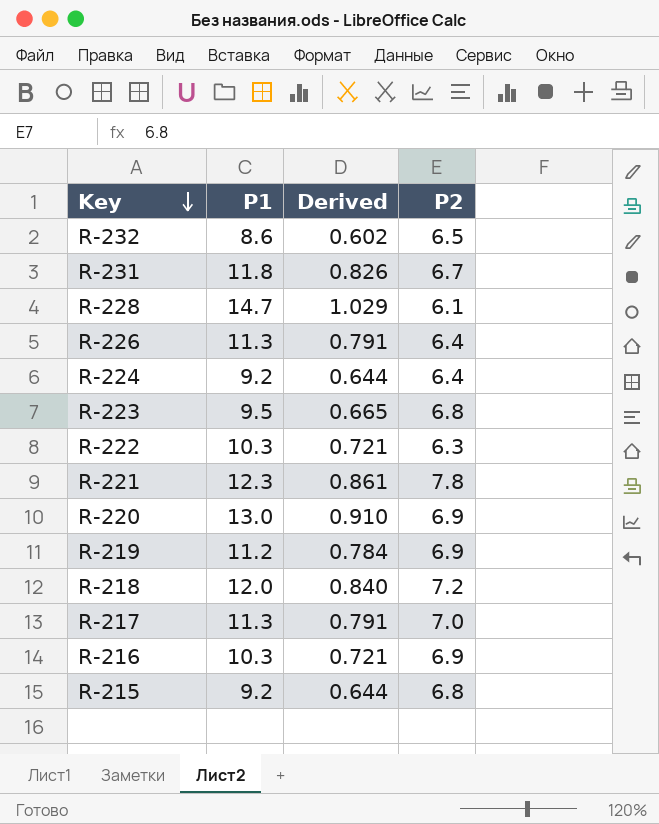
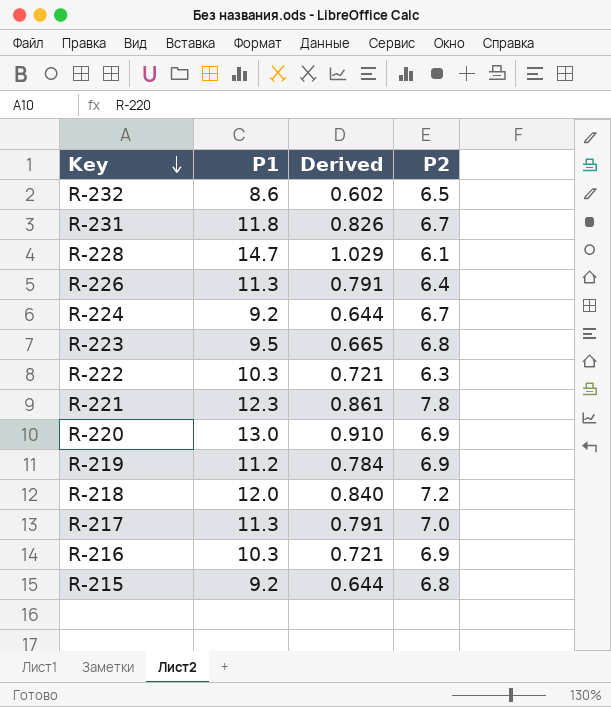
R-224 | P2: 6.4 -> 6.7

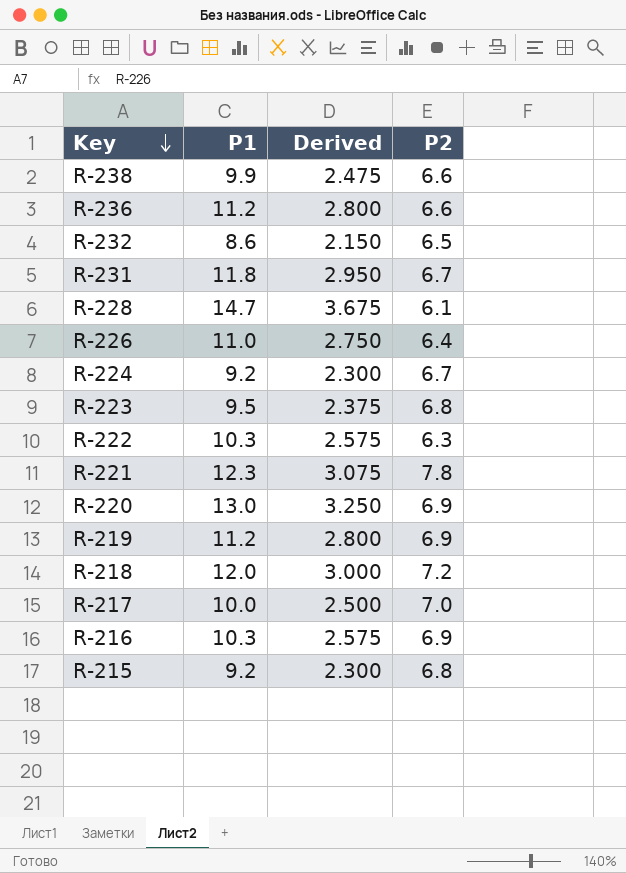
column Derived | formula: [P1] * 0.07 -> [P1] * 0.25
row R-238: none -> 9.9 | 2.475 | 6.6
row R-236: none -> 11.2 | 2.800 | 6.6
R-226 | P1: 11.3 -> 11.0
R-217 | P1: 11.3 -> 10.0

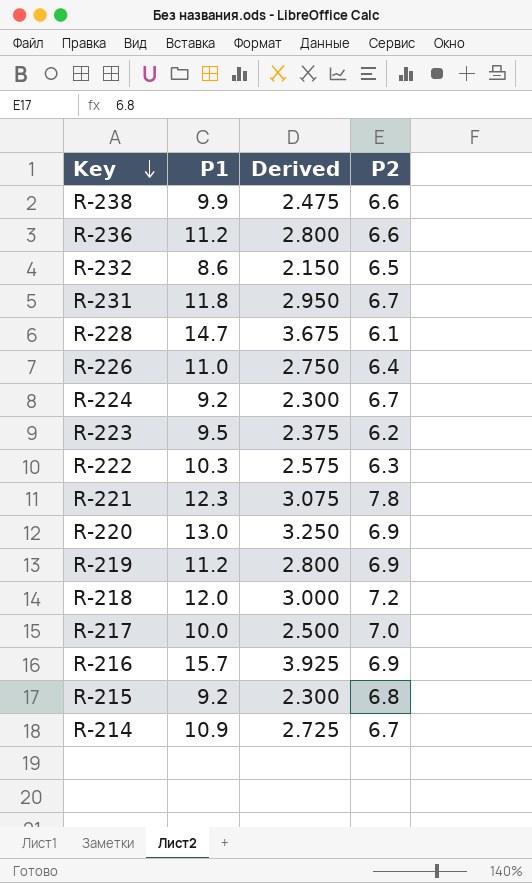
R-223 | P2: 6.8 -> 6.2
R-216 | P1: 10.3 -> 15.7
R-216 | Derived: 2.575 -> 3.925
row R-214: none -> 10.9 | 2.725 | 6.7

